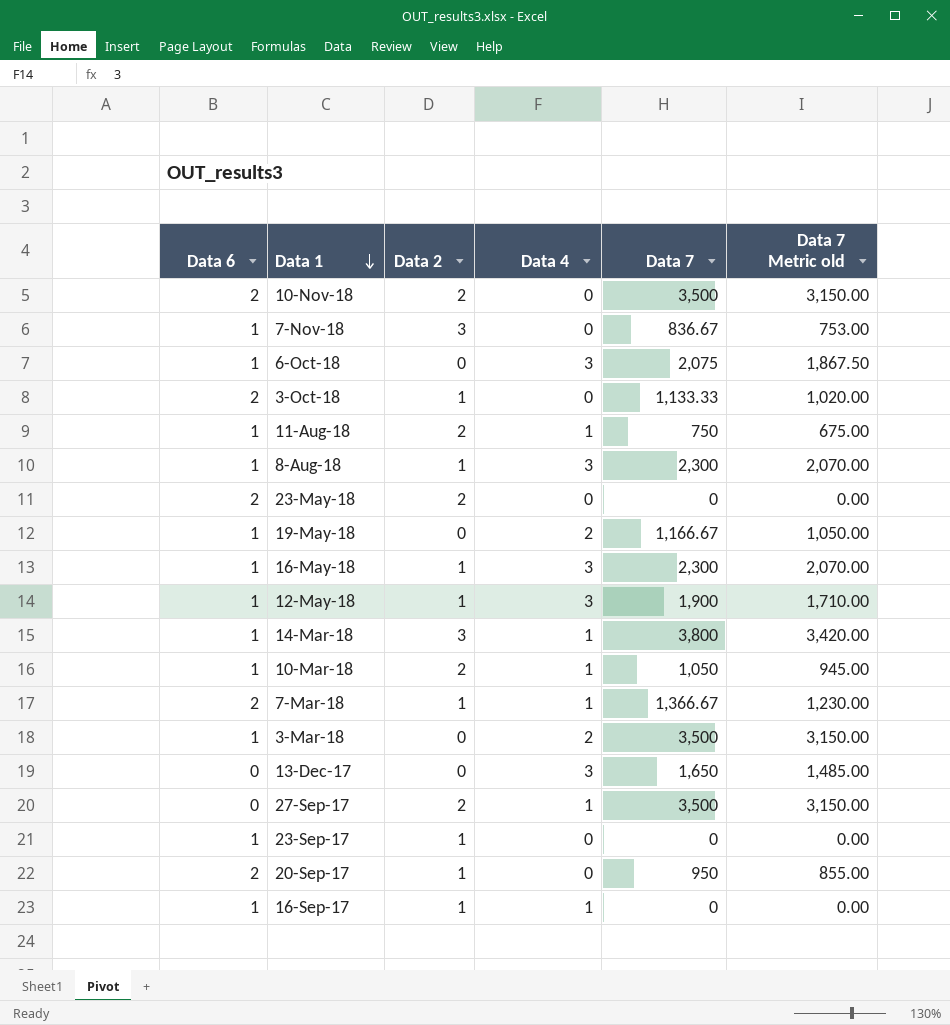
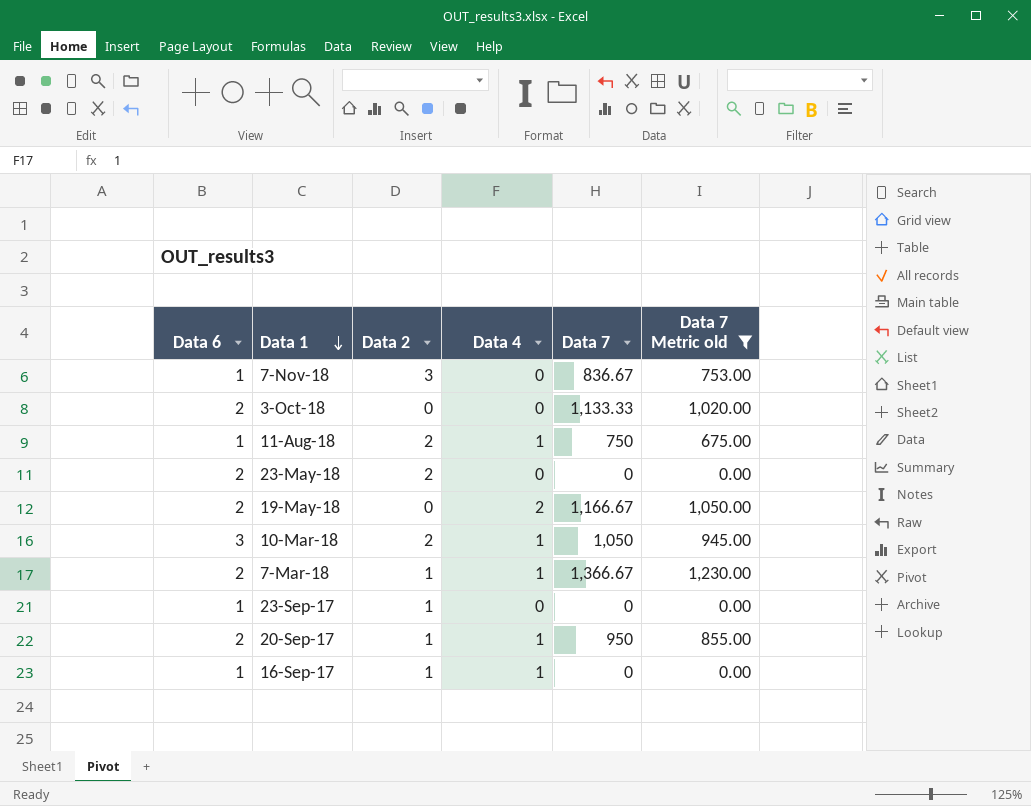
filter: none -> Data 7 Metric old <= 1,230.00
3-Oct-18 | Data 2: 1 -> 0
19-May-18 | Data 6: 1 -> 2
10-Mar-18 | Data 6: 1 -> 3
20-Sep-17 | Data 4: 0 -> 1

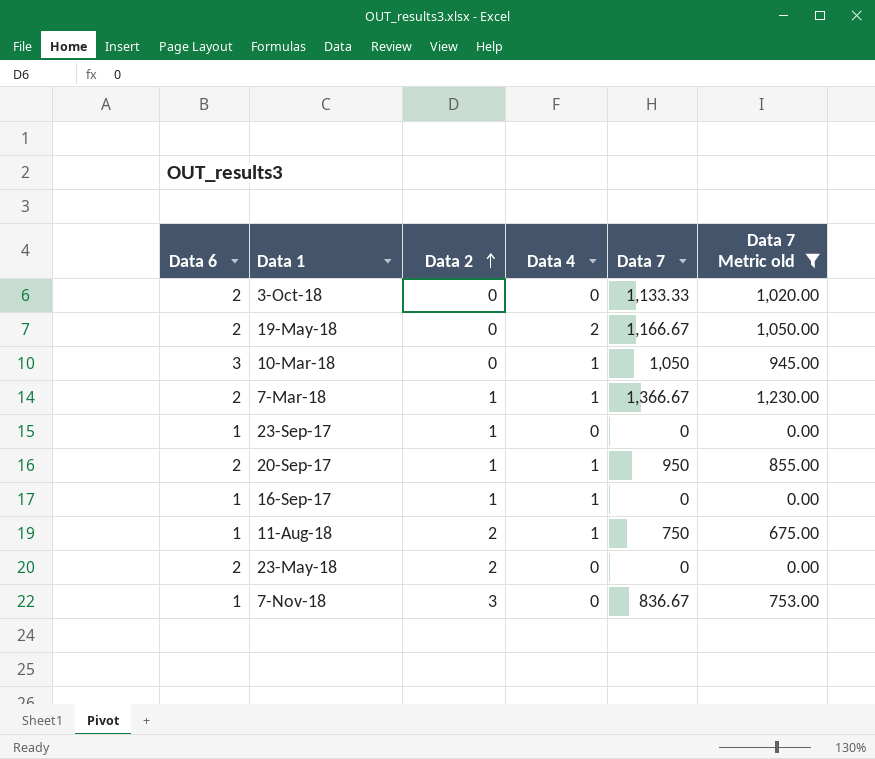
row order: Data 1 descending -> Data 2 ascending
10-Mar-18 | Data 2: 2 -> 0

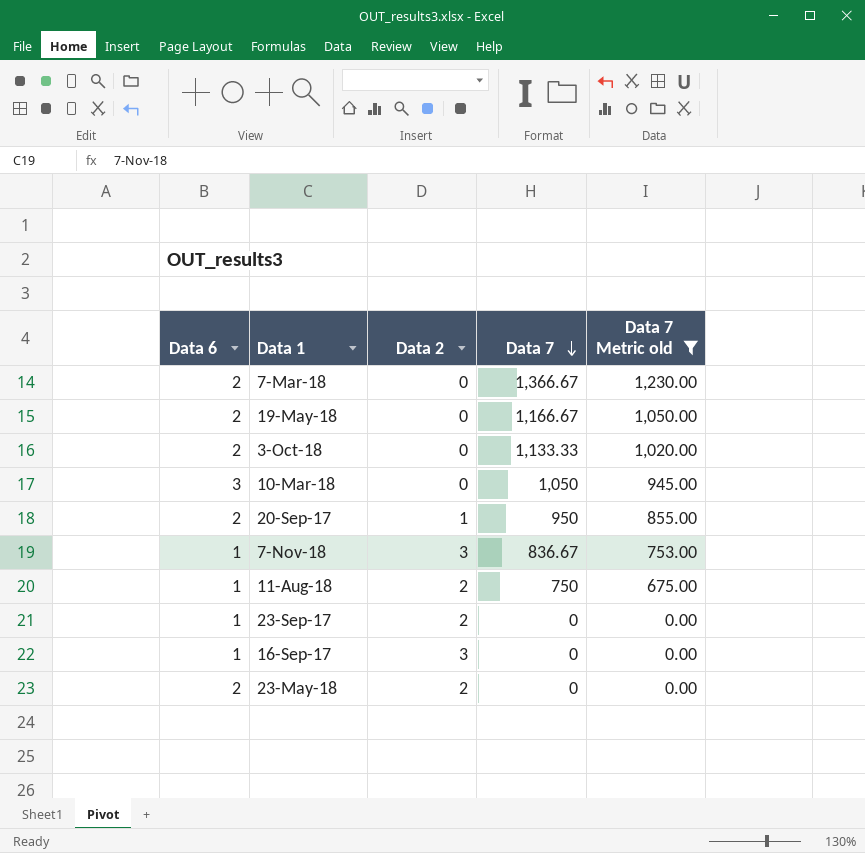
row order: Data 2 ascending -> Data 7 descending
column Data 4 | position: 4 -> none
7-Mar-18 | Data 2: 1 -> 0
23-Sep-17 | Data 2: 1 -> 2
16-Sep-17 | Data 2: 1 -> 3

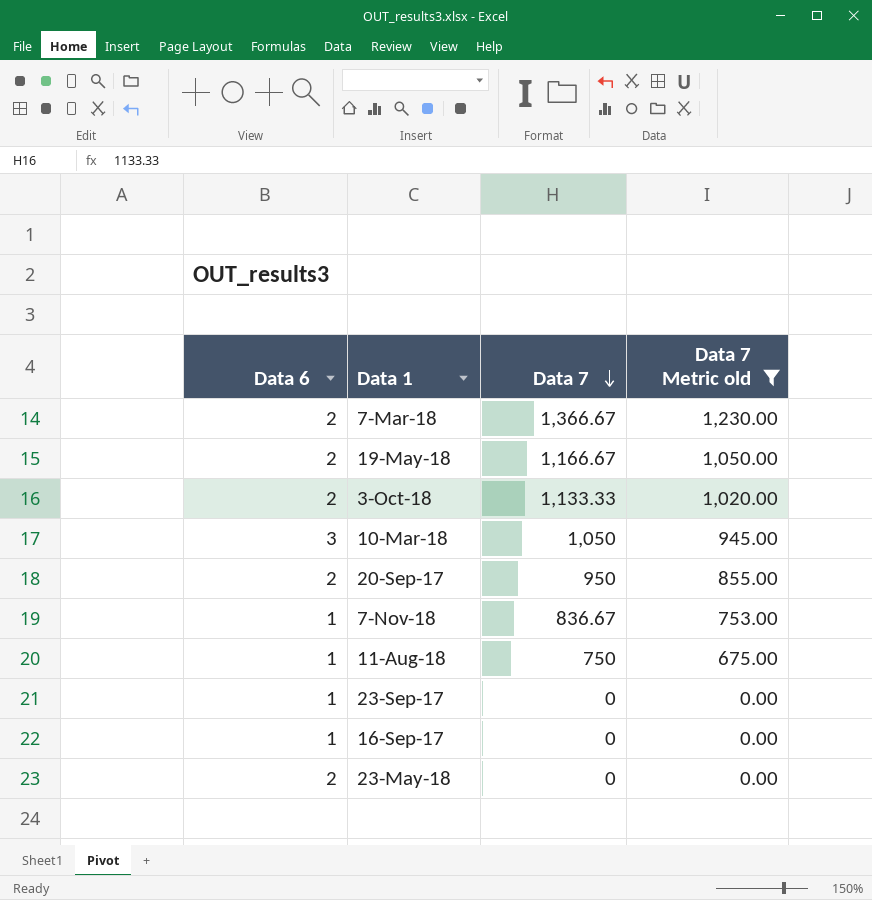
column Data 2 | position: 3 -> none

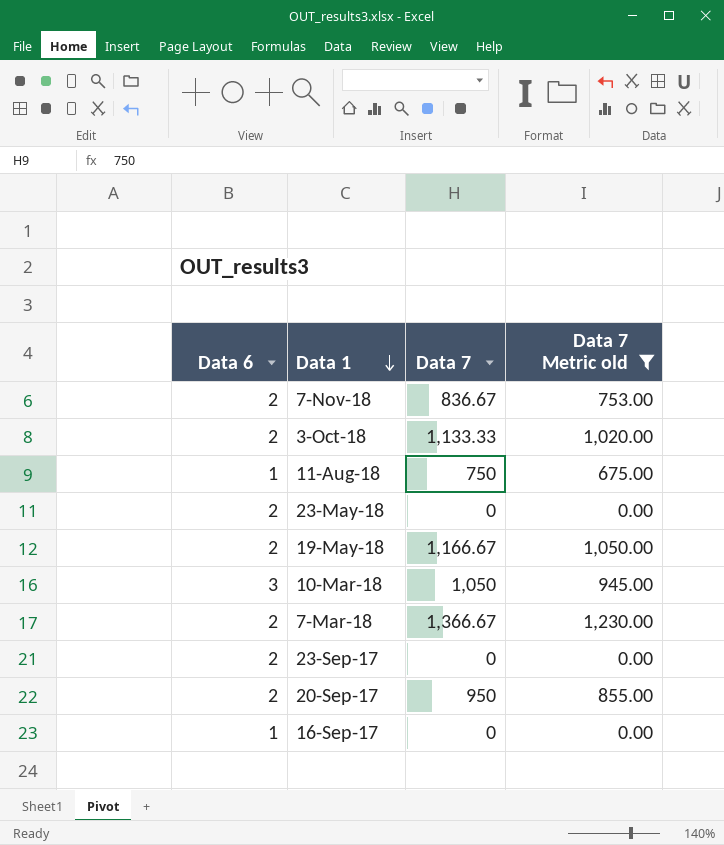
row order: Data 7 descending -> Data 1 descending
7-Nov-18 | Data 6: 1 -> 2
23-Sep-17 | Data 6: 1 -> 2

